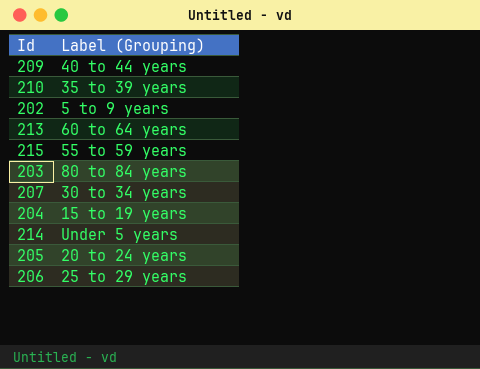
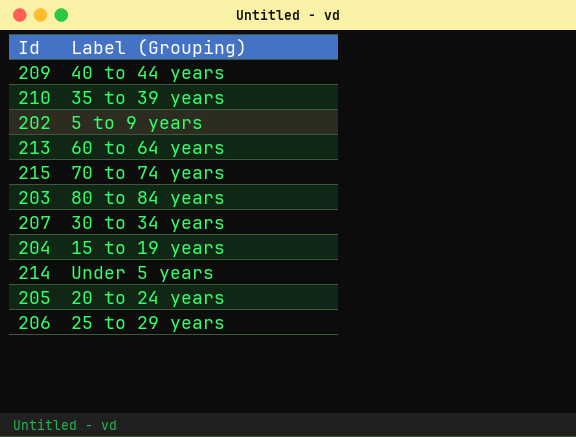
215 | Label (Grouping): 55 to 59 years -> 70 to 74 years

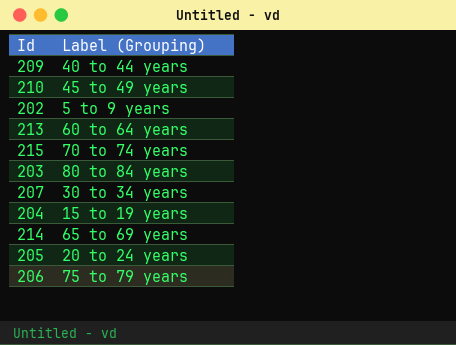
210 | Label (Grouping): 35 to 39 years -> 45 to 49 years
214 | Label (Grouping): Under 5 years -> 65 to 69 years
206 | Label (Grouping): 25 to 29 years -> 75 to 79 years

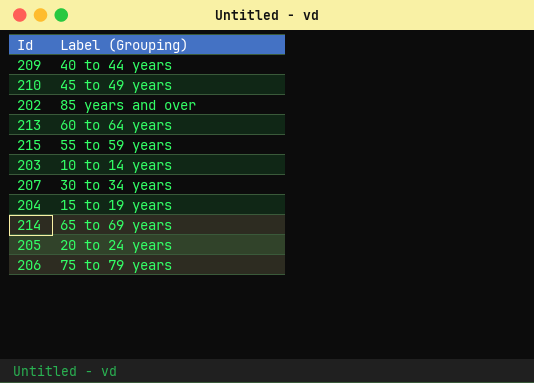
202 | Label (Grouping): 5 to 9 years -> 85 years and over
215 | Label (Grouping): 70 to 74 years -> 55 to 59 years
203 | Label (Grouping): 80 to 84 years -> 10 to 14 years

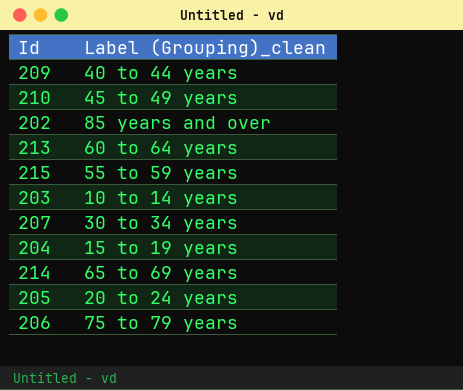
column name: Label (Grouping) -> Label (Grouping)_clean

